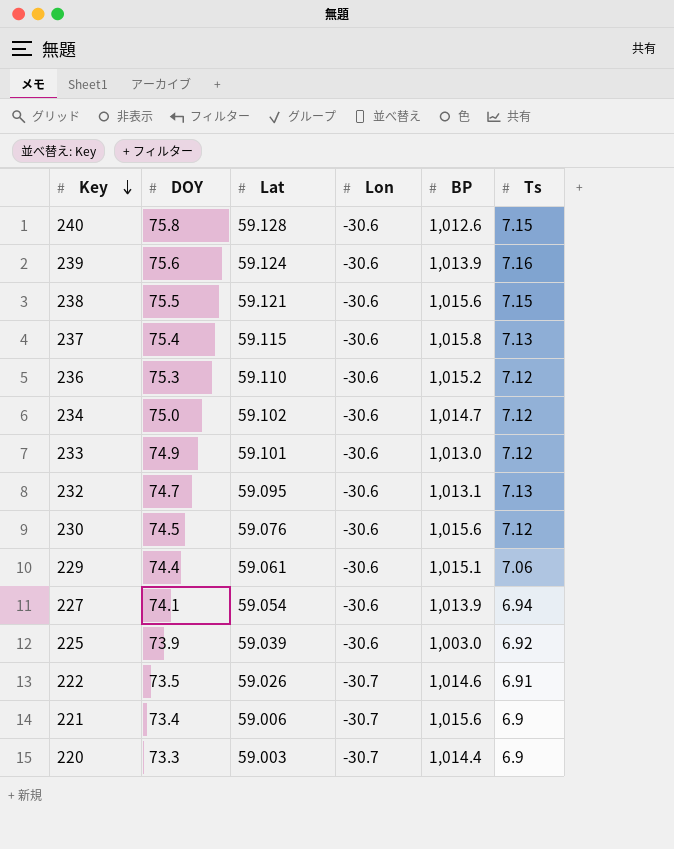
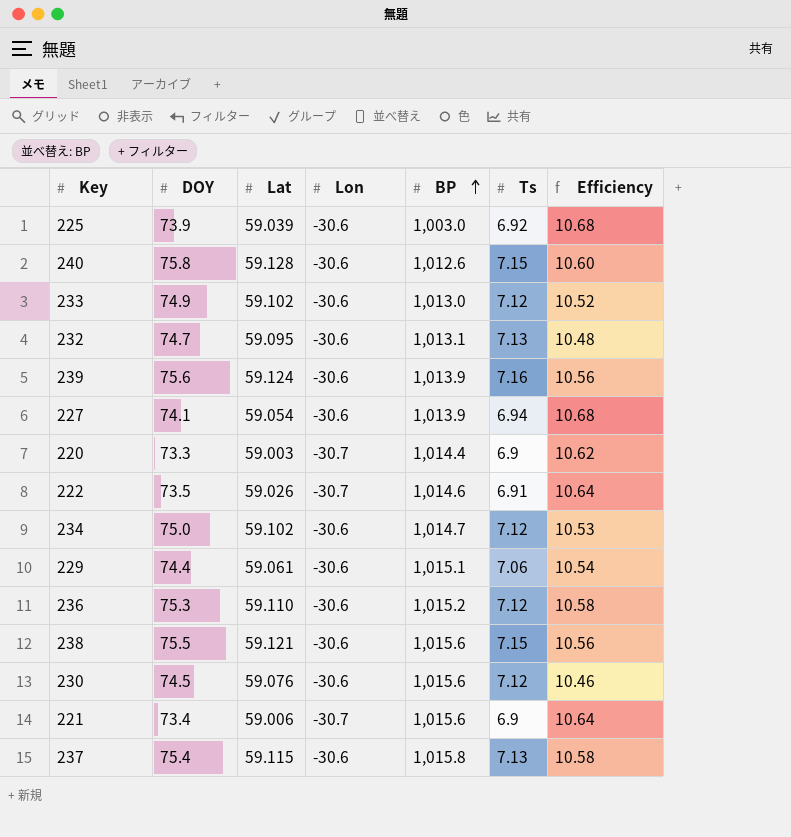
row order: Key descending -> BP ascending
column Efficiency | formula: none -> [DOY] / [Ts]
233 | Lat: 59.101 -> 59.102

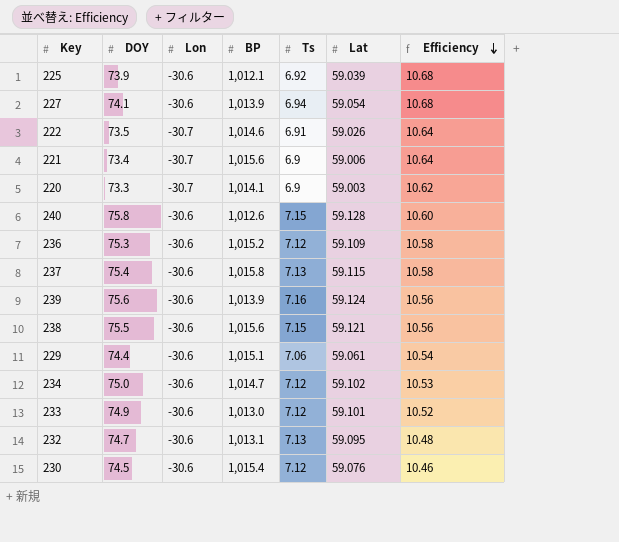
row order: BP ascending -> Efficiency descending
column Lat | position: 3 -> 6
225 | BP: 1,003.0 -> 1,012.1
220 | BP: 1,014.4 -> 1,014.1
236 | Lat: 59.110 -> 59.109
233 | Lat: 59.102 -> 59.101
230 | BP: 1,015.6 -> 1,015.4

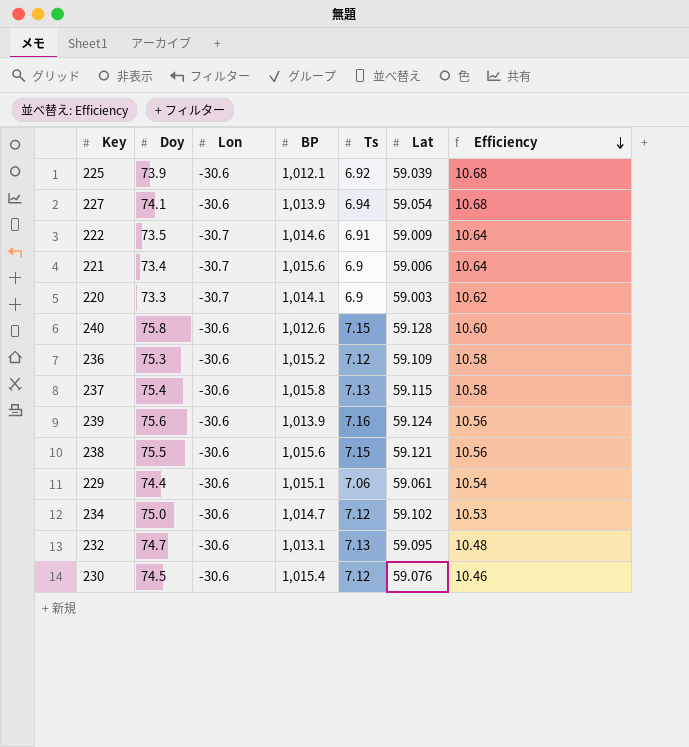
column name: DOY -> Doy
row 233: 74.9 | -30.6 | 1,013.0 | 7.12 | 59.101 | 10.52 -> none
222 | Lat: 59.026 -> 59.009

